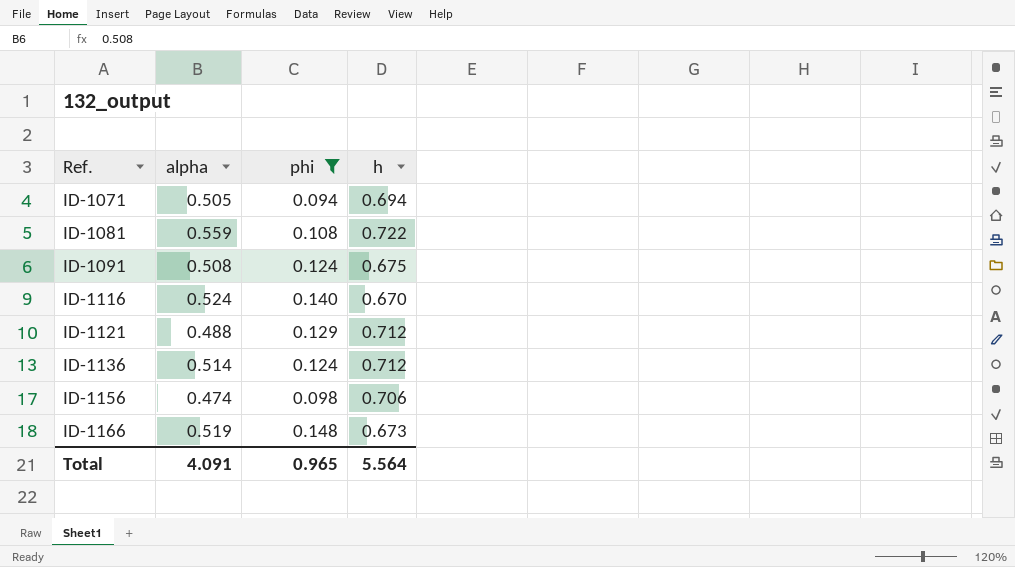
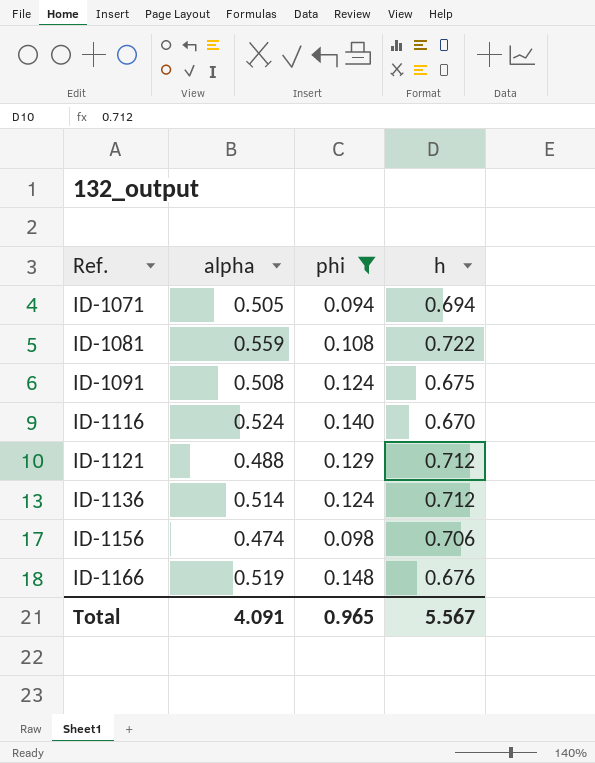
ID-1166 | h: 0.673 -> 0.676
Total | h: 5.564 -> 5.567

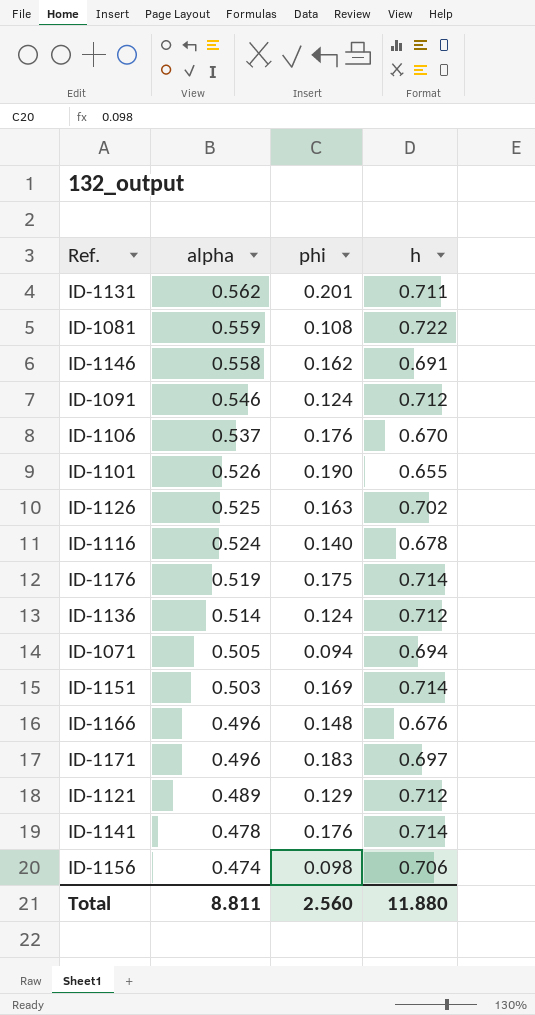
filter: phi <= 0.148 -> none
row order: Ref. ascending -> alpha descending
ID-1091 | alpha: 0.508 -> 0.546
ID-1091 | h: 0.675 -> 0.712
ID-1116 | h: 0.670 -> 0.678
ID-1166 | alpha: 0.519 -> 0.496
ID-1121 | alpha: 0.488 -> 0.489
Total | alpha: 4.091 -> 8.811
Total | phi: 0.965 -> 2.560
Total | h: 5.567 -> 11.880

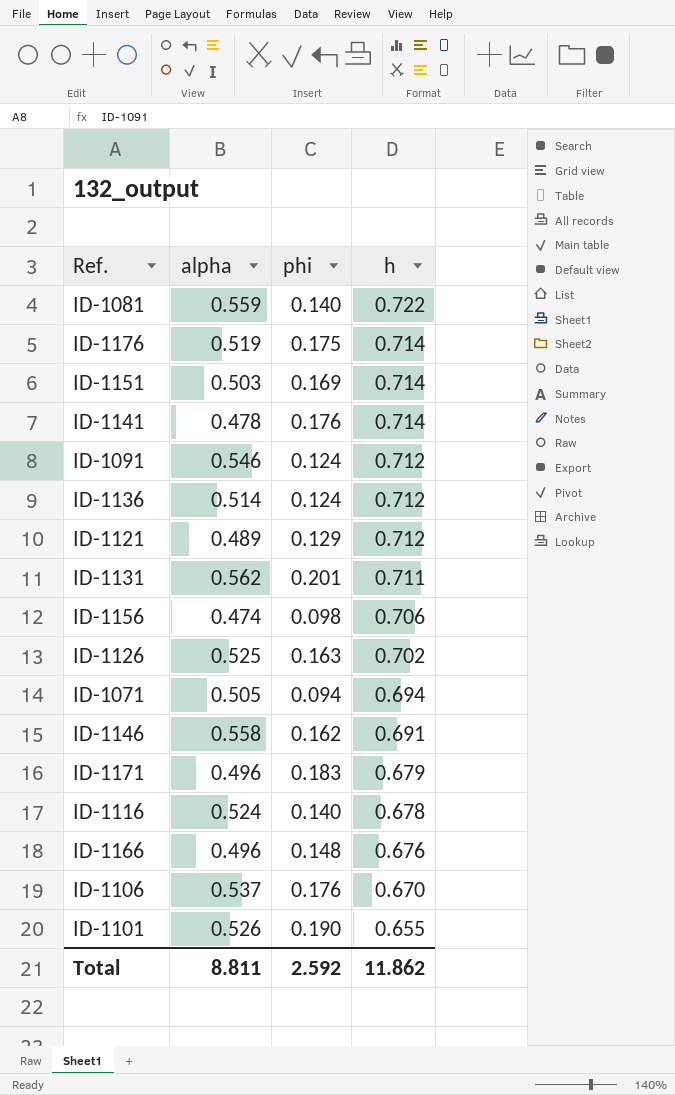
row order: alpha descending -> h descending
ID-1081 | phi: 0.108 -> 0.140
ID-1171 | h: 0.697 -> 0.679
Total | phi: 2.560 -> 2.592
Total | h: 11.880 -> 11.862

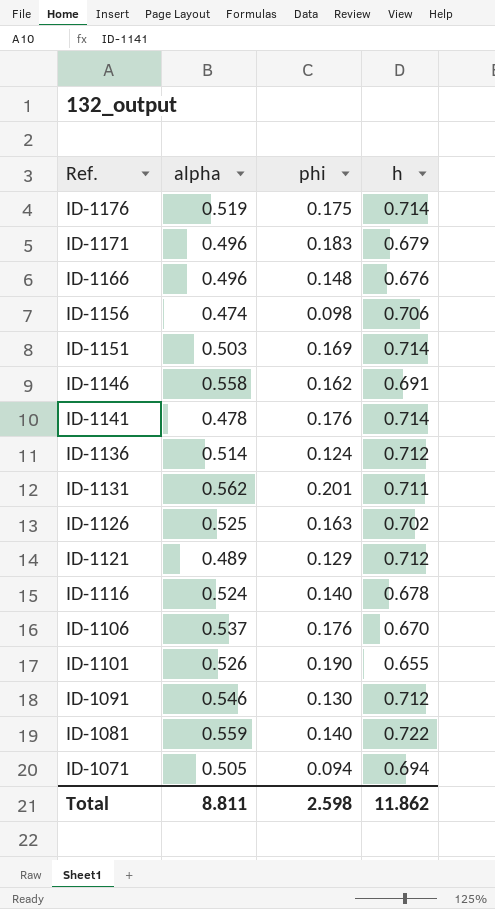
row order: h descending -> Ref. descending
ID-1091 | phi: 0.124 -> 0.130
Total | phi: 2.592 -> 2.598

